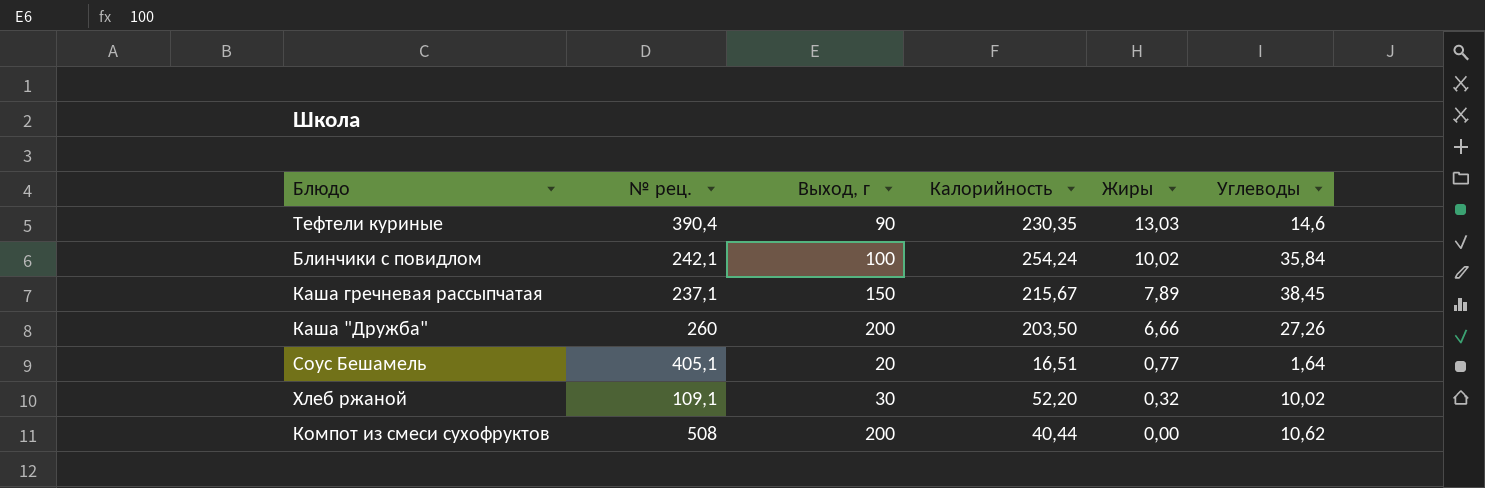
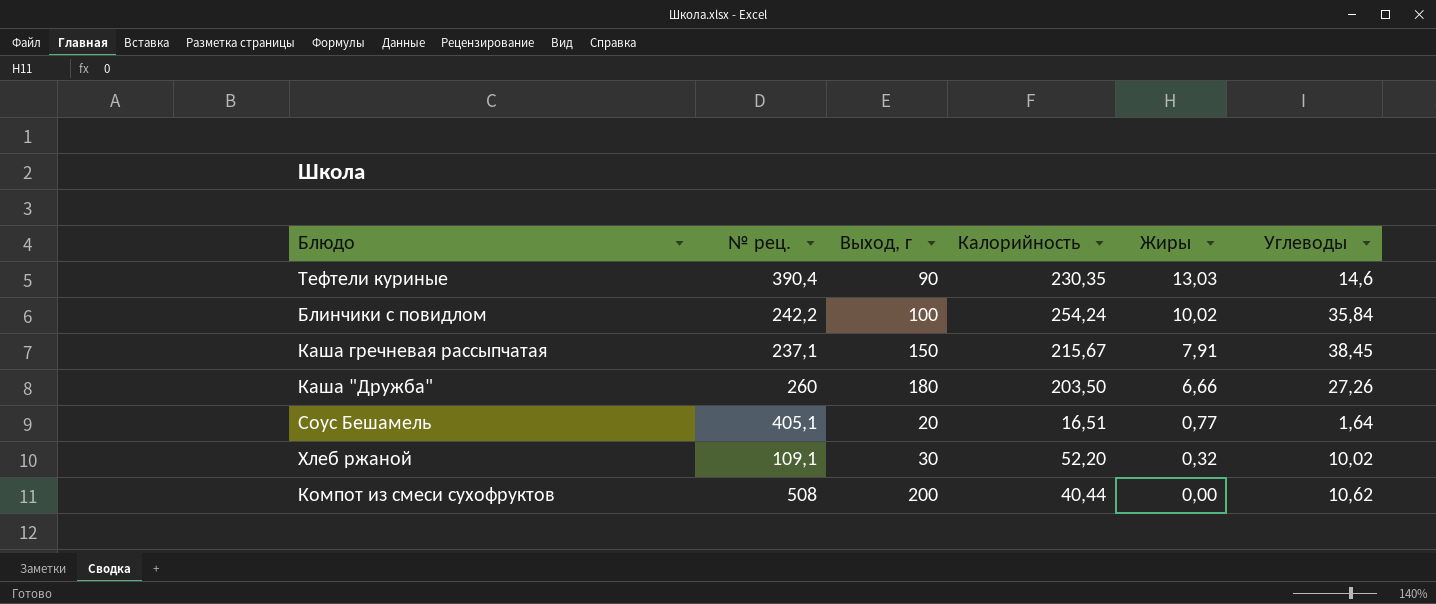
Блинчики с повидлом | № рец.: 242,1 -> 242,2
Каша гречневая рассыпчатая | Жиры: 7,89 -> 7,91
Каша "Дружба" | Выход, г: 200 -> 180

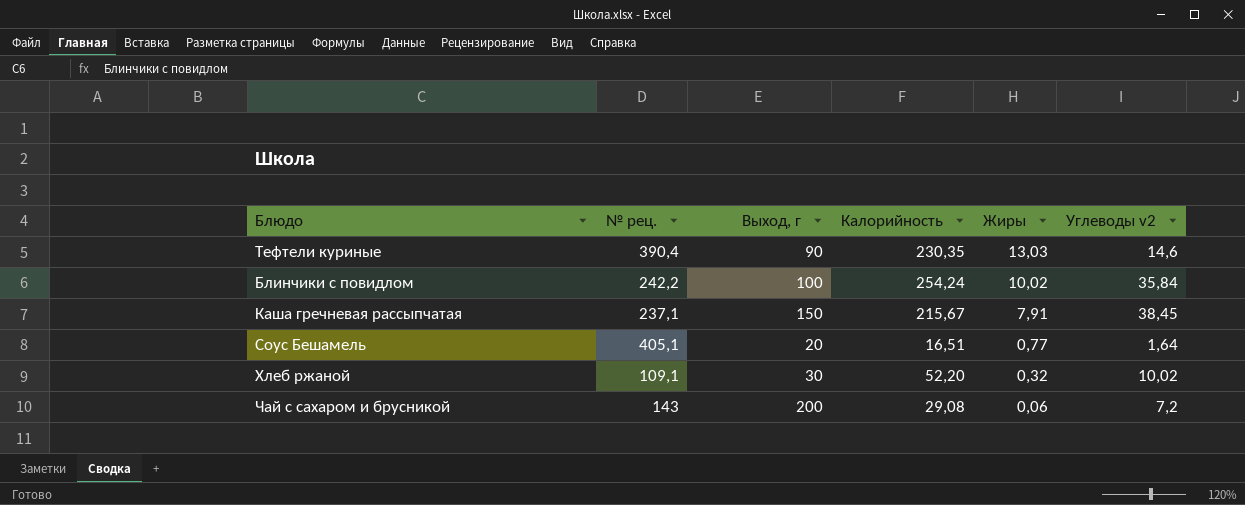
column name: Углеводы -> Углеводы v2
row Каша "Дружба": 260 | 180 | 203,50 | 6,66 | 27,26 -> none
row Компот из смеси сухофруктов: 508 | 200 | 40,44 | 0,00 | 10,62 -> none
row Чай с сахаром и брусникой: none -> 143 | 200 | 29,08 | 0,06 | 7,2

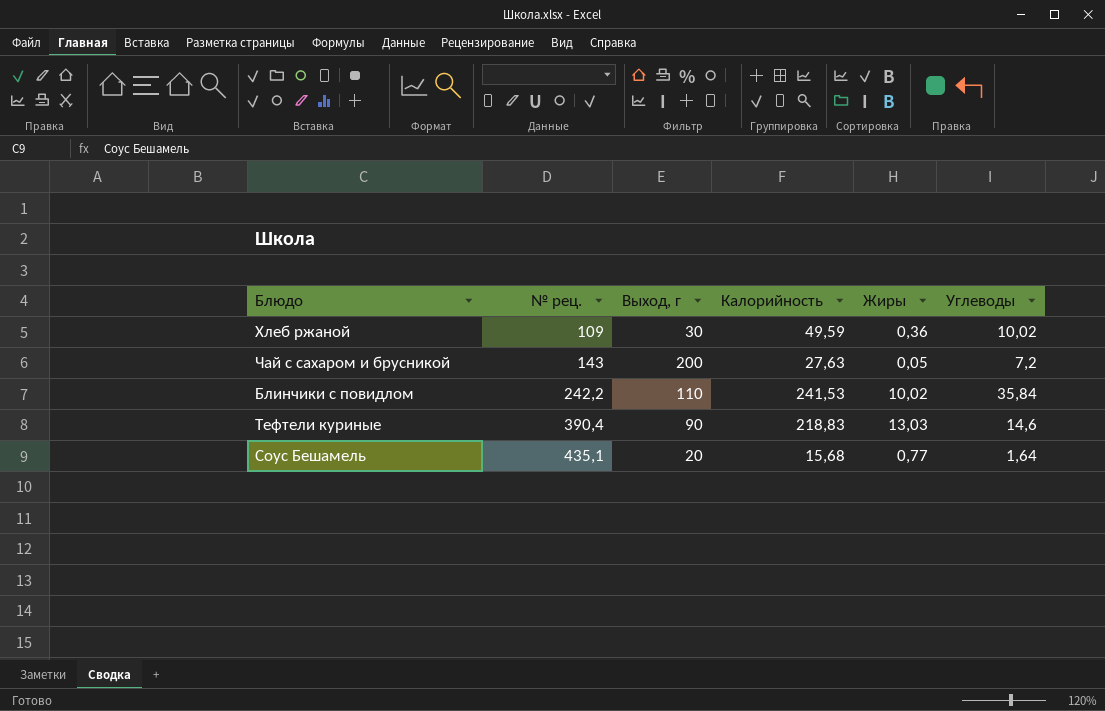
row order: Жиры descending -> № рец. ascending
column name: Углеводы v2 -> Углеводы
row Каша гречневая рассыпчатая: 237,1 | 150 | 215,67 | 7,91 | 38,45 -> none
Хлеб ржаной | № рец.: 109,1 -> 109
Хлеб ржаной | Калорийность: 52,20 -> 49,59
Хлеб ржаной | Жиры: 0,32 -> 0,36
Чай с сахаром и брусникой | Калорийность: 29,08 -> 27,63
Чай с сахаром и брусникой | Жиры: 0,06 -> 0,05
Блинчики с повидлом | Выход, г: 100 -> 110
Блинчики с повидлом | Калорийность: 254,24 -> 241,53
Тефтели куриные | Калорийность: 230,35 -> 218,83
Соус Бешамель | № рец.: 405,1 -> 435,1
Соус Бешамель | Калорийность: 16,51 -> 15,68

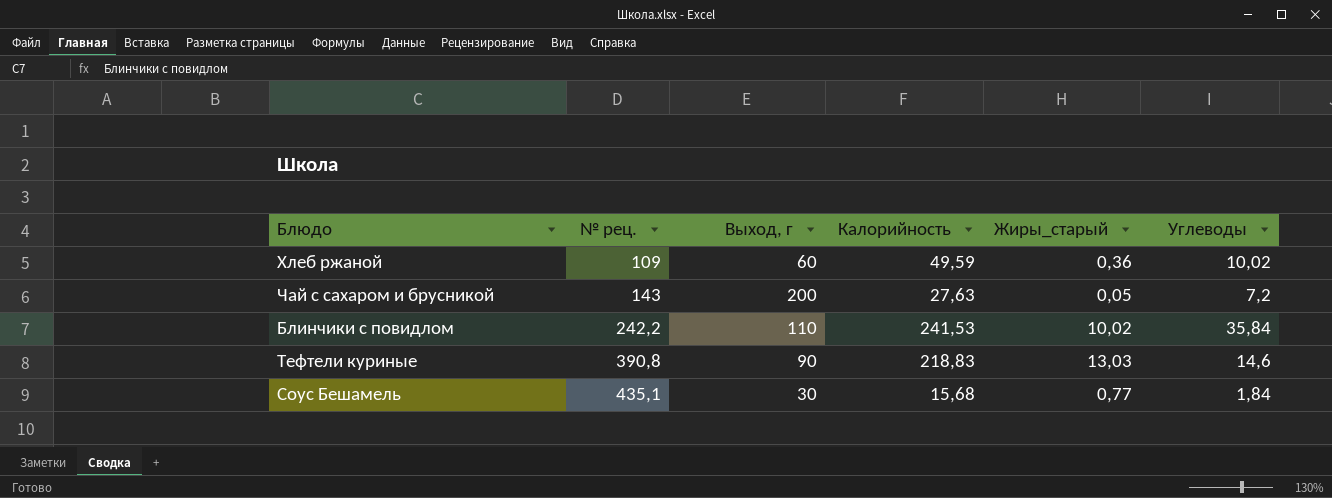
column name: Жиры -> Жиры_старый
Хлеб ржаной | Выход, г: 30 -> 60
Тефтели куриные | № рец.: 390,4 -> 390,8
Соус Бешамель | Выход, г: 20 -> 30
Соус Бешамель | Углеводы: 1,64 -> 1,84

